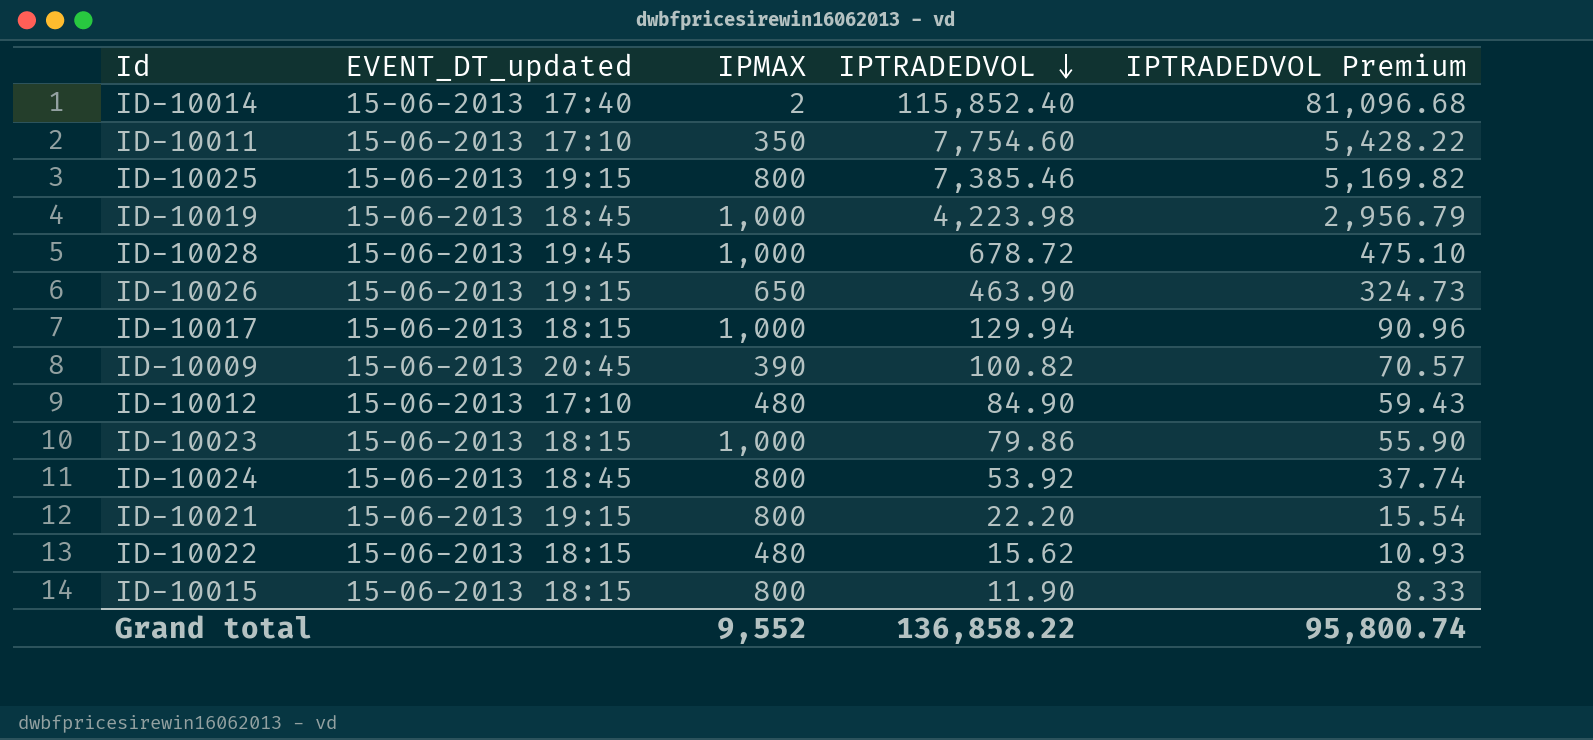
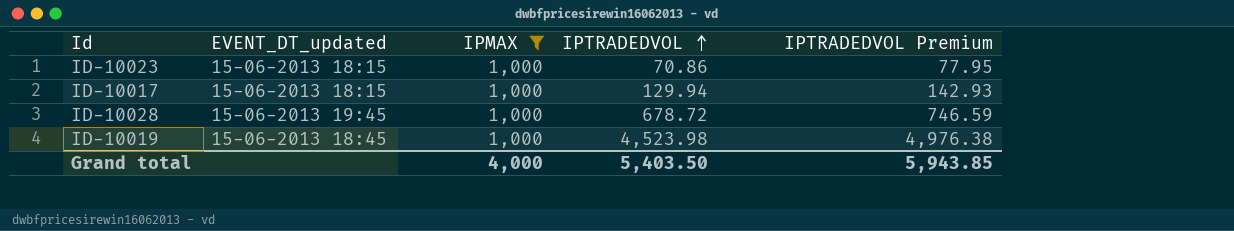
filter: none -> IPMAX = 1,000
row order: IPTRADEDVOL descending -> IPTRADEDVOL ascending
column IPTRADEDVOL Premium | formula: [IPTRADEDVOL] * 0.7 -> [IPTRADEDVOL] * 1.1
ID-10023 | IPTRADEDVOL: 79.86 -> 70.86
ID-10019 | IPTRADEDVOL: 4,223.98 -> 4,523.98
Grand total | IPMAX: 9,552 -> 4,000
Grand total | IPTRADEDVOL: 136,858.22 -> 5,403.50
Grand total | IPTRADEDVOL Premium: 95,800.74 -> 5,943.85

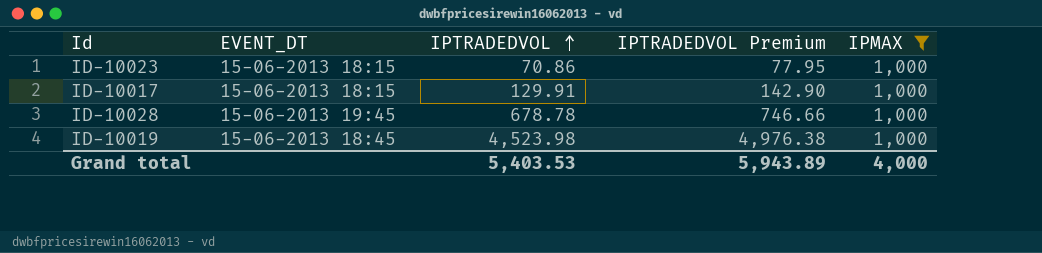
column name: EVENT_DT_updated -> EVENT_DT
column IPMAX | position: 3 -> 5
ID-10017 | IPTRADEDVOL: 129.94 -> 129.91
ID-10017 | IPTRADEDVOL Premium: 142.93 -> 142.90
ID-10028 | IPTRADEDVOL: 678.72 -> 678.78
ID-10028 | IPTRADEDVOL Premium: 746.59 -> 746.66
Grand total | IPTRADEDVOL: 5,403.50 -> 5,403.53
Grand total | IPTRADEDVOL Premium: 5,943.85 -> 5,943.89

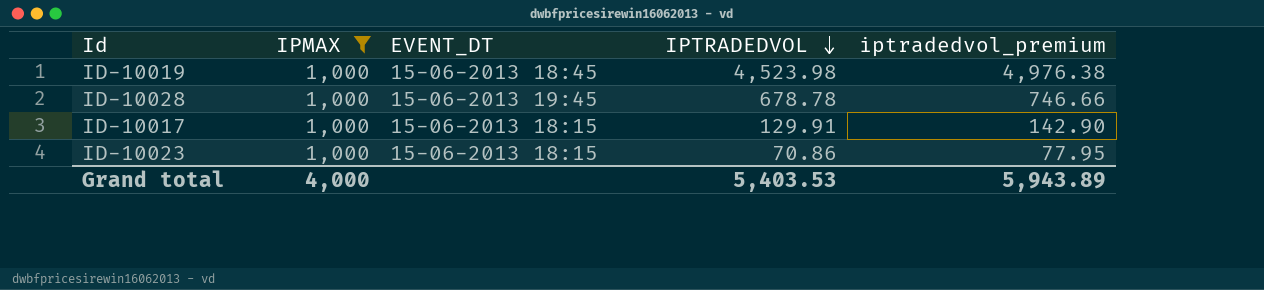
row order: IPTRADEDVOL ascending -> IPTRADEDVOL descending
column IPMAX | position: 5 -> 2
column name: IPTRADEDVOL Premium -> iptradedvol_premium

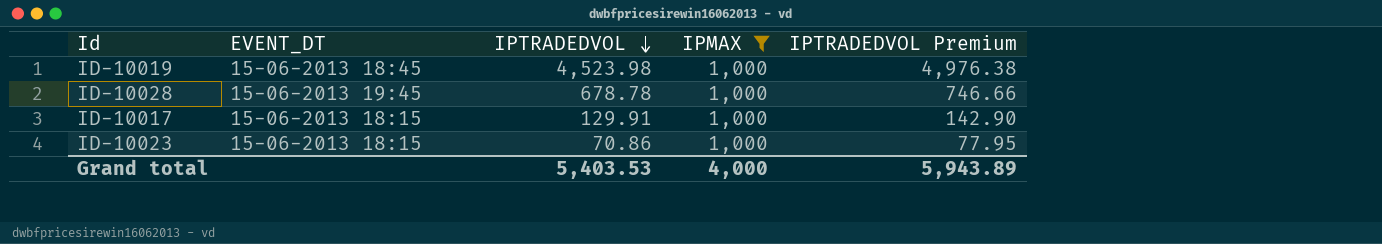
column IPMAX | position: 2 -> 4
column name: iptradedvol_premium -> IPTRADEDVOL Premium

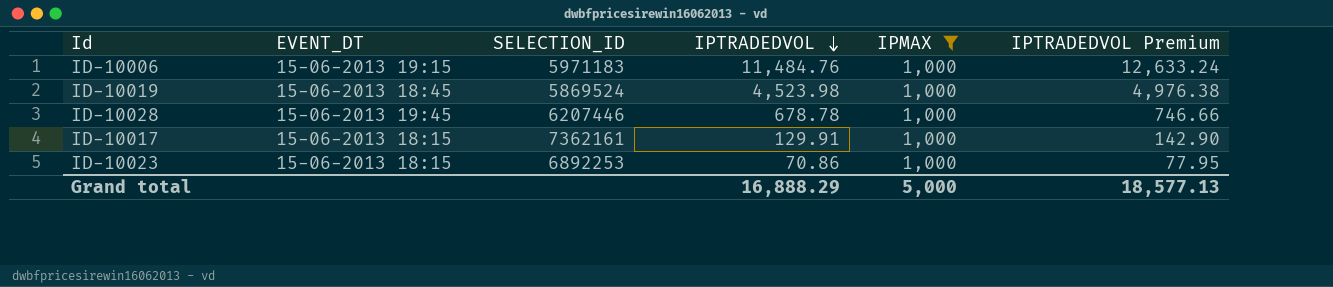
column SELECTION_ID | position: none -> 3
row ID-10006: none -> 15-06-2013 19:15 | 5971183 | 11,484.76 | 1,000 | 12,633.24
Grand total | IPTRADEDVOL: 5,403.53 -> 16,888.29
Grand total | IPMAX: 4,000 -> 5,000
Grand total | IPTRADEDVOL Premium: 5,943.89 -> 18,577.13

